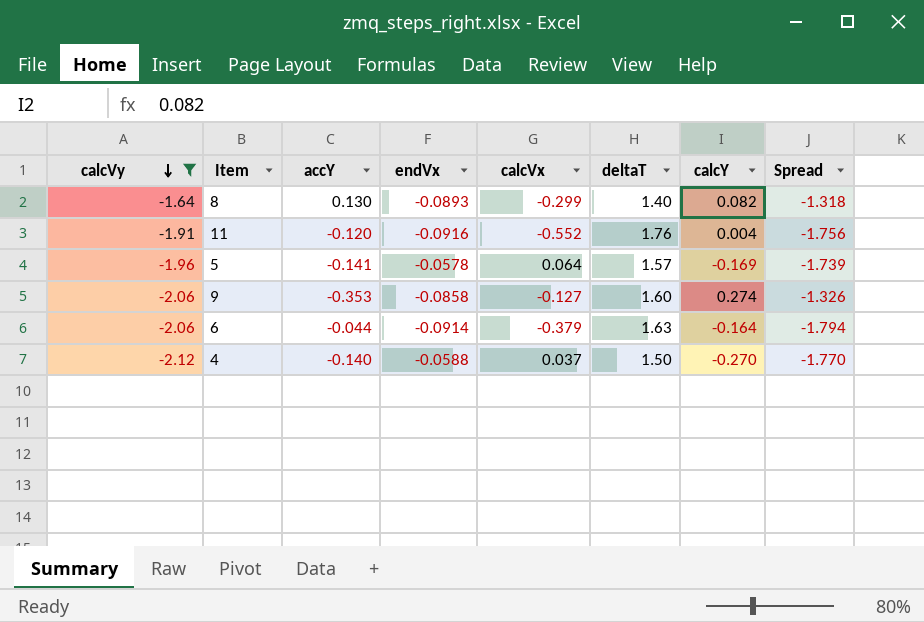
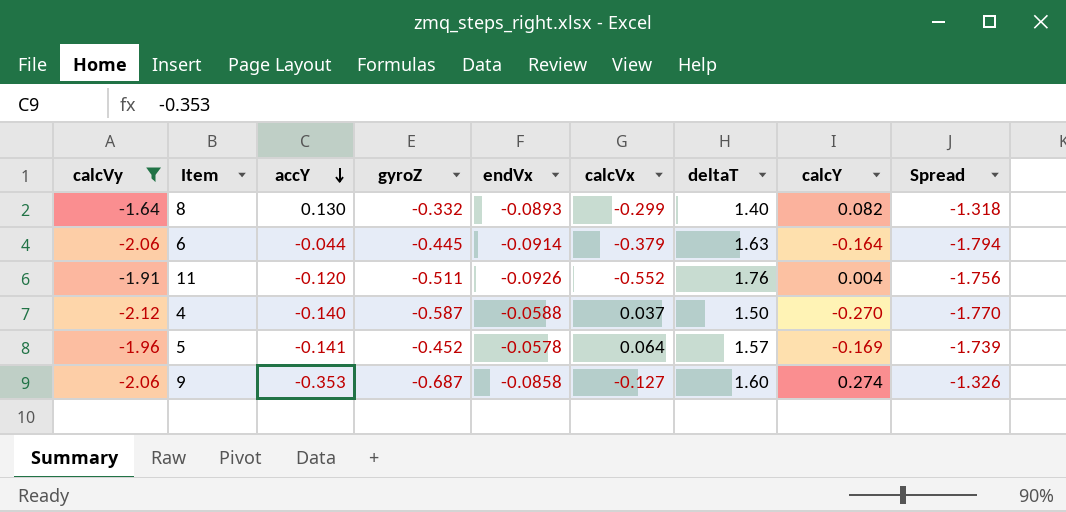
row order: calcVy descending -> accY descending
column gyroZ | position: none -> 4
11 | endVx: -0.0916 -> -0.0926

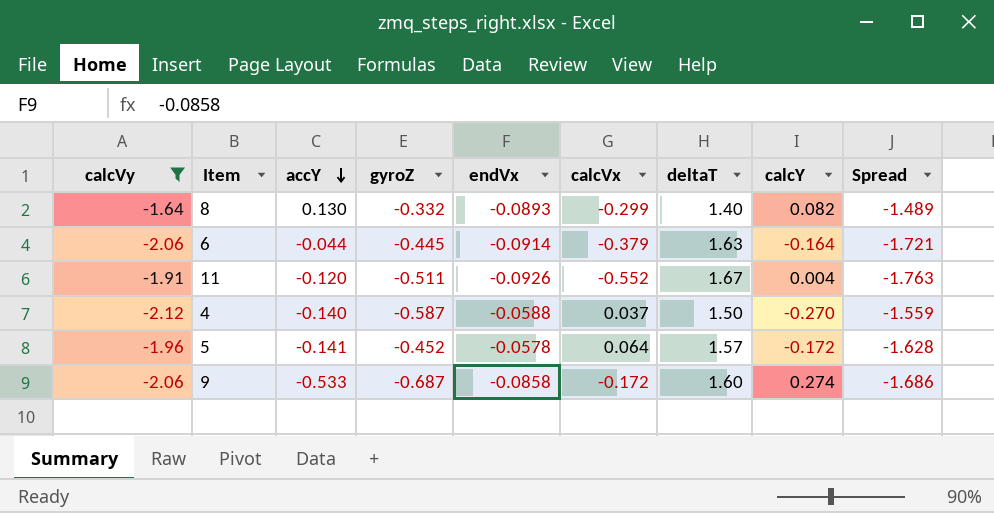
column Spread | formula: [calcY] - [deltaT] -> [endVx] - [deltaT]
11 | deltaT: 1.76 -> 1.67
5 | calcY: -0.169 -> -0.172
9 | accY: -0.353 -> -0.533
9 | calcVx: -0.127 -> -0.172

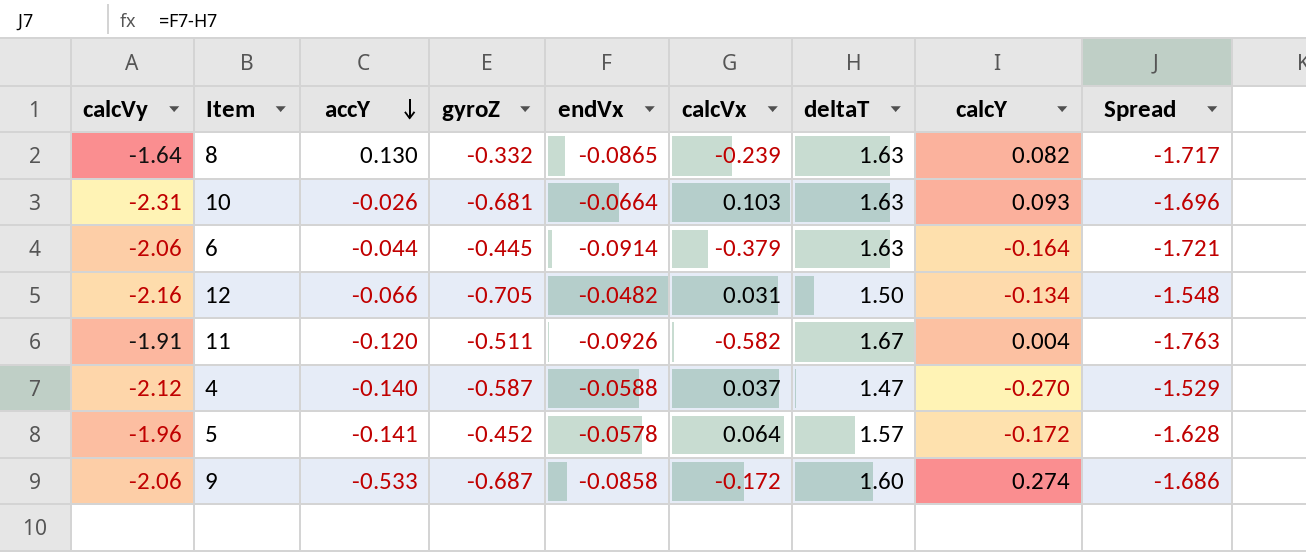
filter: calcVy >= -2.12 -> none
8 | endVx: -0.0893 -> -0.0865
8 | calcVx: -0.299 -> -0.239
8 | deltaT: 1.40 -> 1.63
8 | Spread: -1.489 -> -1.717
11 | calcVx: -0.552 -> -0.582
4 | deltaT: 1.50 -> 1.47
4 | Spread: -1.559 -> -1.529

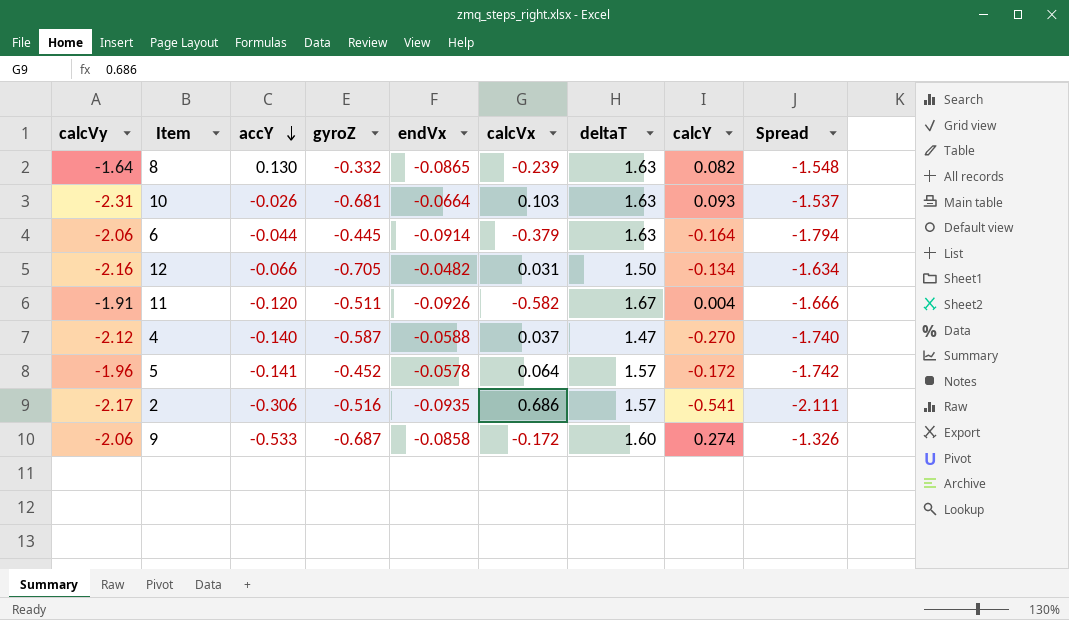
column Spread | formula: [endVx] - [deltaT] -> [calcY] - [deltaT]
row 2: none -> -2.17 | -0.306 | -0.516 | -0.0935 | 0.686 | 1.57 | -0.541 | -2.111

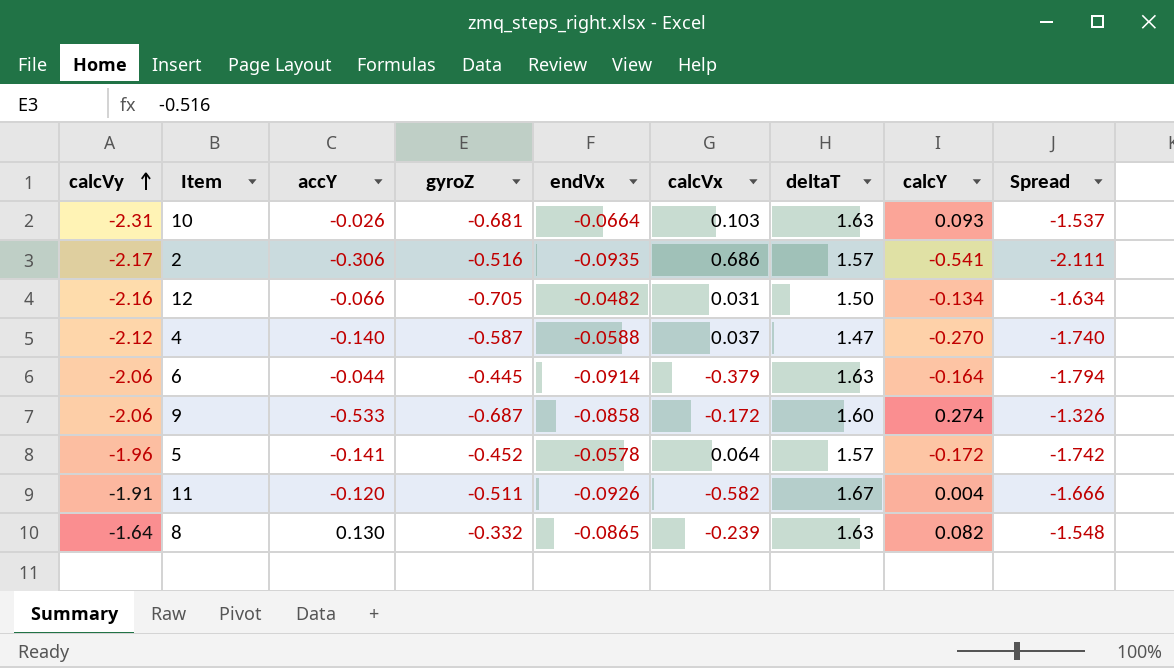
row order: accY descending -> calcVy ascending

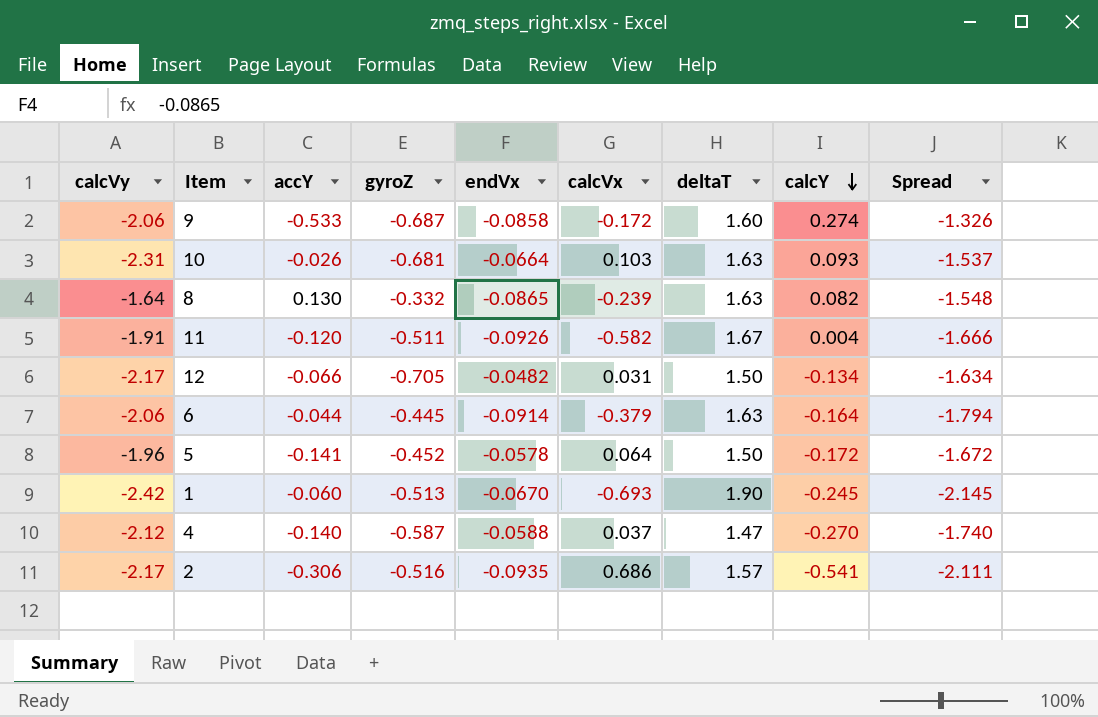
row order: calcVy ascending -> calcY descending
12 | calcVy: -2.16 -> -2.17
5 | deltaT: 1.57 -> 1.50
5 | Spread: -1.742 -> -1.672
row 1: none -> -2.42 | -0.060 | -0.513 | -0.0670 | -0.693 | 1.90 | -0.245 | -2.145

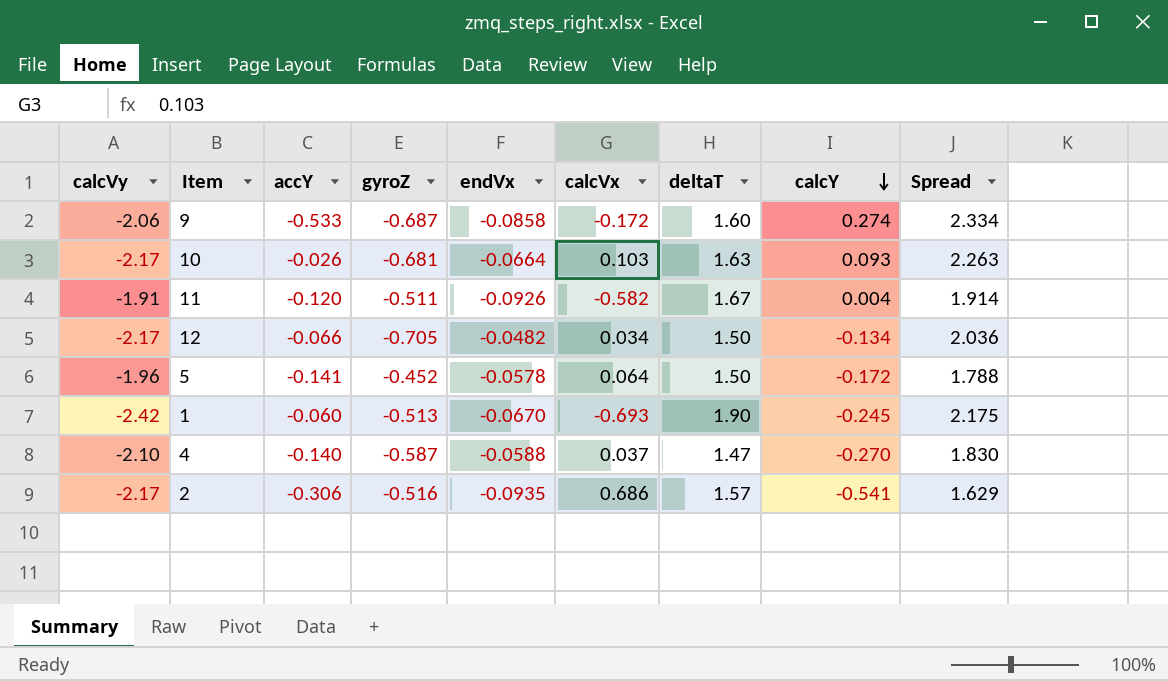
column Spread | formula: [calcY] - [deltaT] -> [calcY] - [calcVy]
row 8: -1.64 | 0.130 | -0.332 | -0.0865 | -0.239 | 1.63 | 0.082 | -1.548 -> none
row 6: -2.06 | -0.044 | -0.445 | -0.0914 | -0.379 | 1.63 | -0.164 | -1.794 -> none
10 | calcVy: -2.31 -> -2.17
12 | calcVx: 0.031 -> 0.034
4 | calcVy: -2.12 -> -2.10

